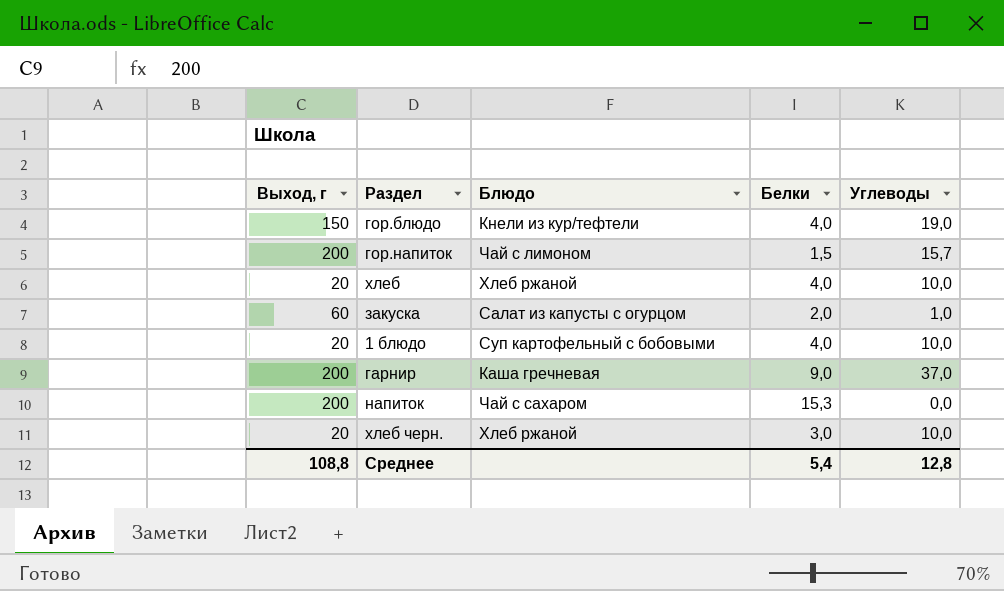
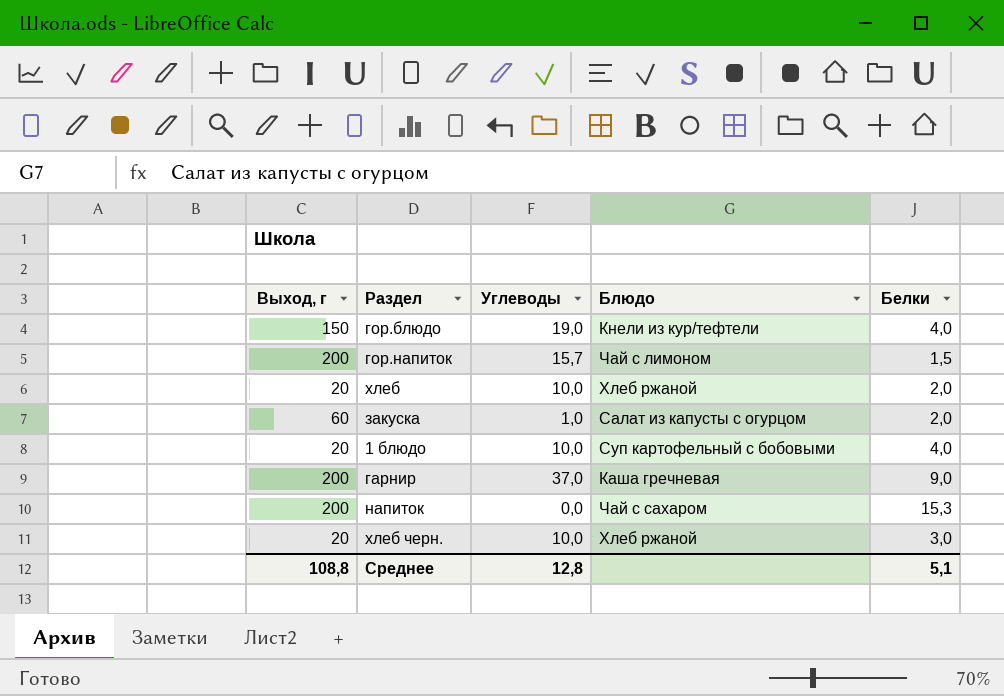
column Углеводы | position: 5 -> 3
хлеб | Белки: 4,0 -> 2,0
Среднее | Белки: 5,4 -> 5,1

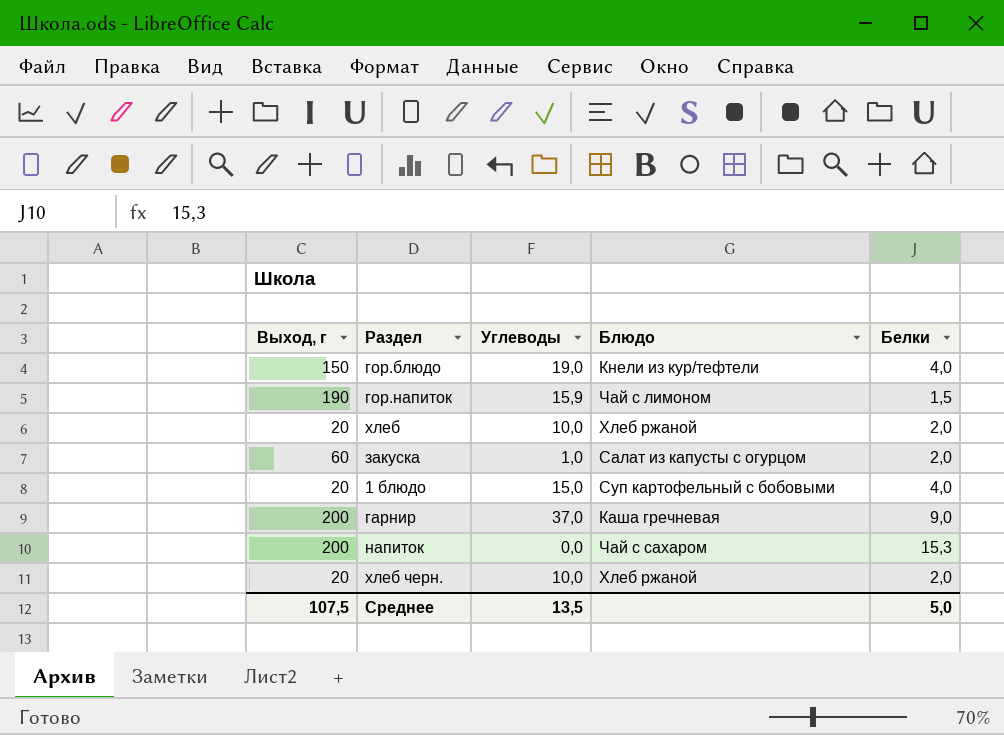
гор.напиток | Выход, г: 200 -> 190
гор.напиток | Углеводы: 15,7 -> 15,9
1 блюдо | Углеводы: 10,0 -> 15,0
хлеб черн. | Белки: 3,0 -> 2,0
Среднее | Выход, г: 108,8 -> 107,5
Среднее | Углеводы: 12,8 -> 13,5
Среднее | Белки: 5,1 -> 5,0

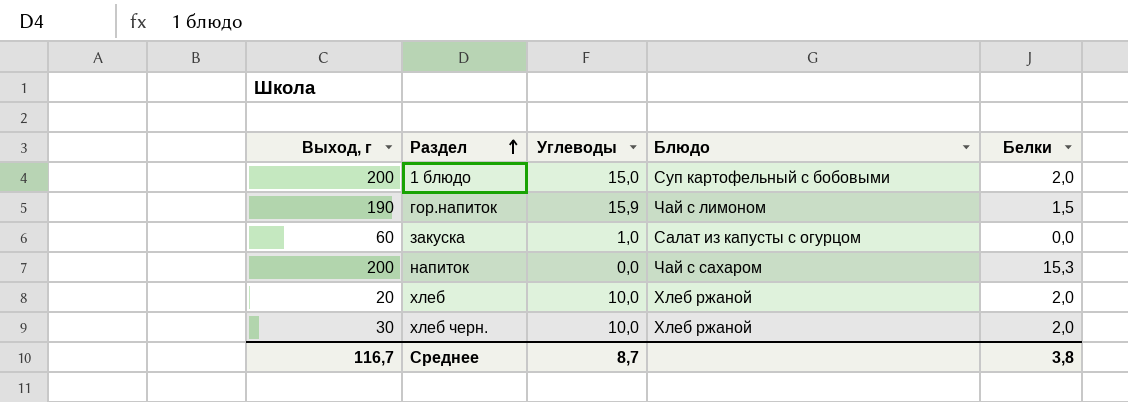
row order: none -> Раздел ascending
row гор.блюдо: 150 | 19,0 | Кнели из кур/тефтели | 4,0 -> none
row гарнир: 200 | 37,0 | Каша гречневая | 9,0 -> none
1 блюдо | Выход, г: 20 -> 200
1 блюдо | Белки: 4,0 -> 2,0
закуска | Белки: 2,0 -> 0,0
хлеб черн. | Выход, г: 20 -> 30
Среднее | Выход, г: 107,5 -> 116,7
Среднее | Углеводы: 13,5 -> 8,7
Среднее | Белки: 5,0 -> 3,8

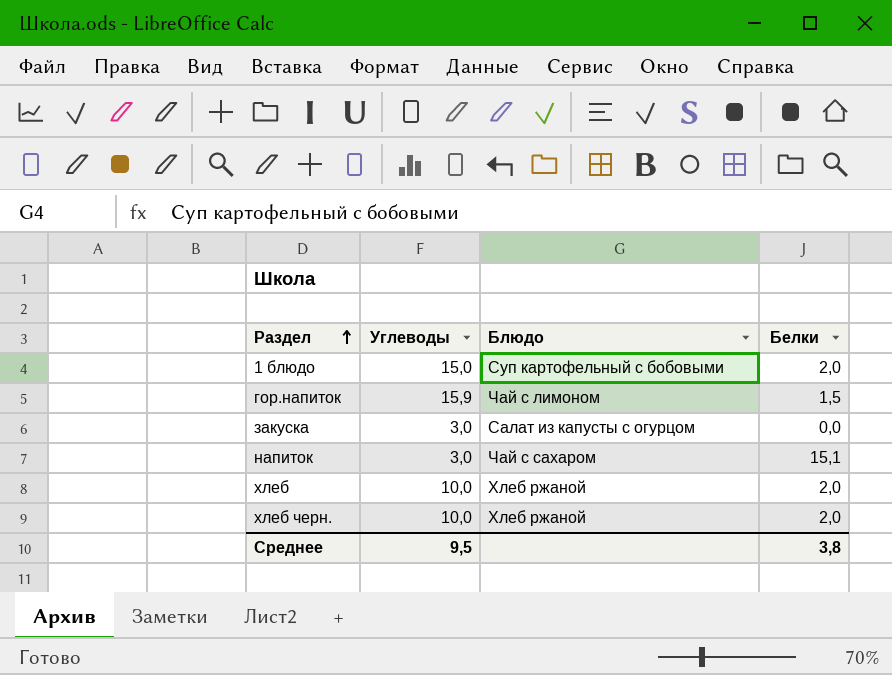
column Выход, г | position: 1 -> none
закуска | Углеводы: 1,0 -> 3,0
напиток | Углеводы: 0,0 -> 3,0
напиток | Белки: 15,3 -> 15,1
Среднее | Углеводы: 8,7 -> 9,5

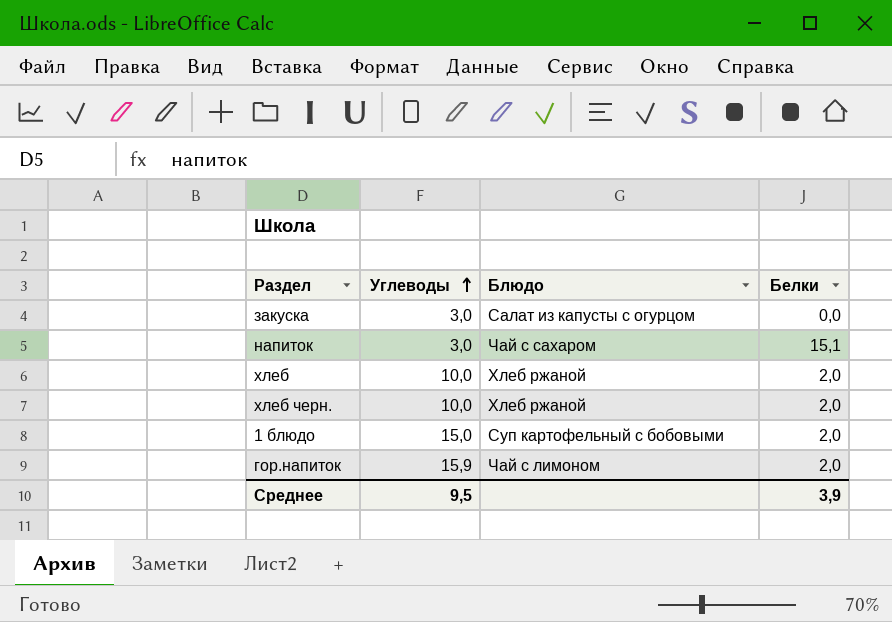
row order: Раздел ascending -> Углеводы ascending
гор.напиток | Белки: 1,5 -> 2,0
Среднее | Белки: 3,8 -> 3,9

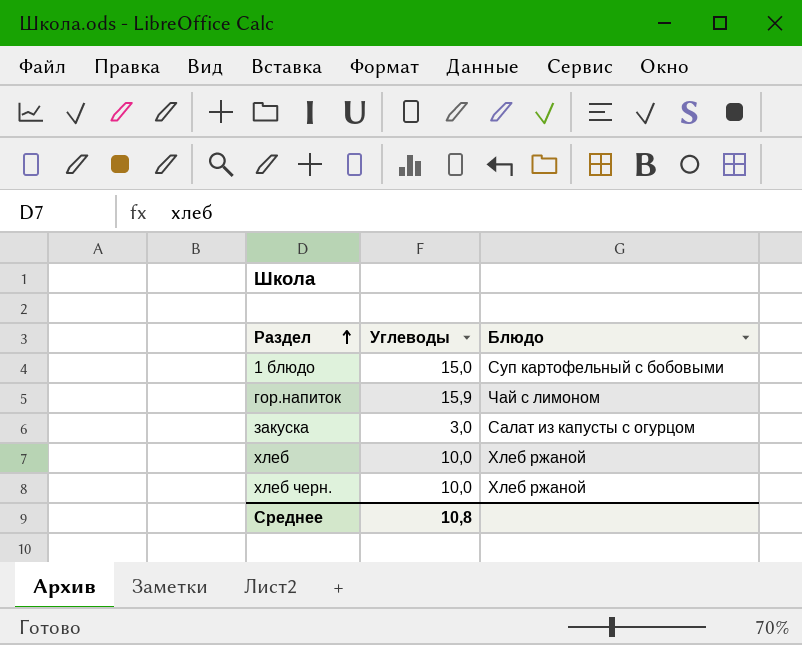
row order: Углеводы ascending -> Раздел ascending
column Белки | position: 4 -> none
row напиток: 3,0 | Чай с сахаром | 15,1 -> none
Среднее | Углеводы: 9,5 -> 10,8

